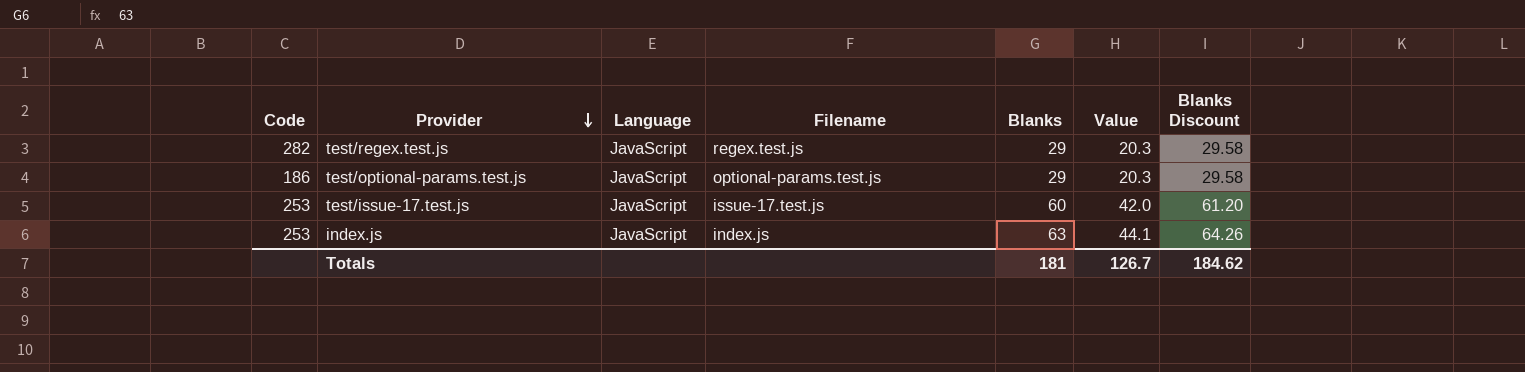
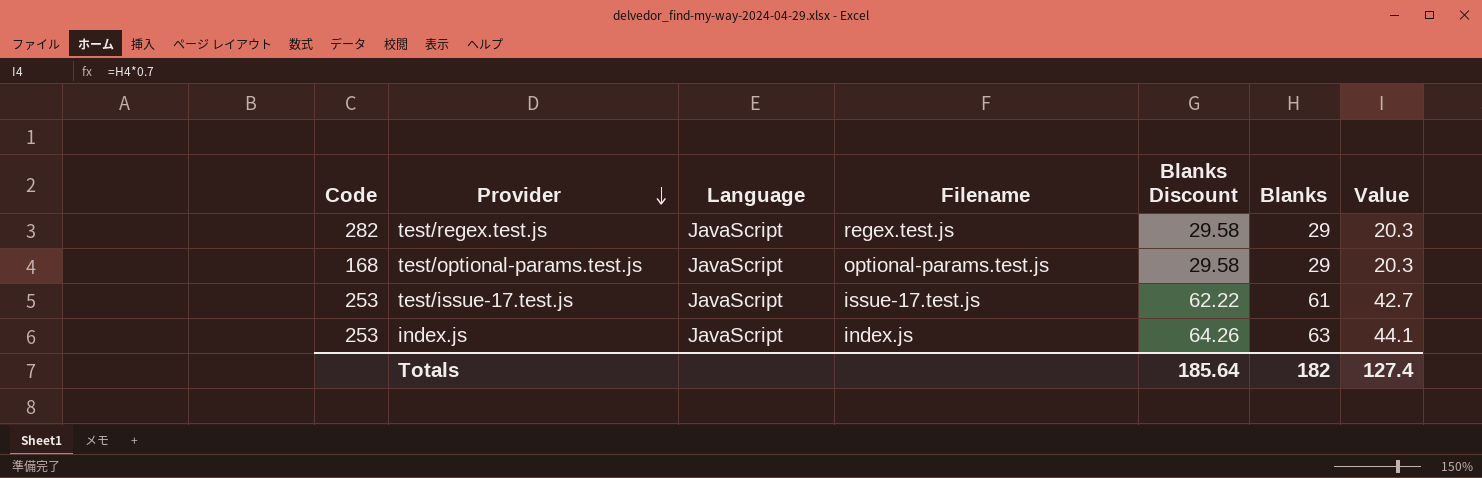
column Blanks Discount | position: 7 -> 5
test/optional-params.test.js | Code: 186 -> 168
test/issue-17.test.js | Blanks Discount: 61.20 -> 62.22
test/issue-17.test.js | Blanks: 60 -> 61
test/issue-17.test.js | Value: 42.0 -> 42.7
Totals | Blanks Discount: 184.62 -> 185.64
Totals | Blanks: 181 -> 182
Totals | Value: 126.7 -> 127.4

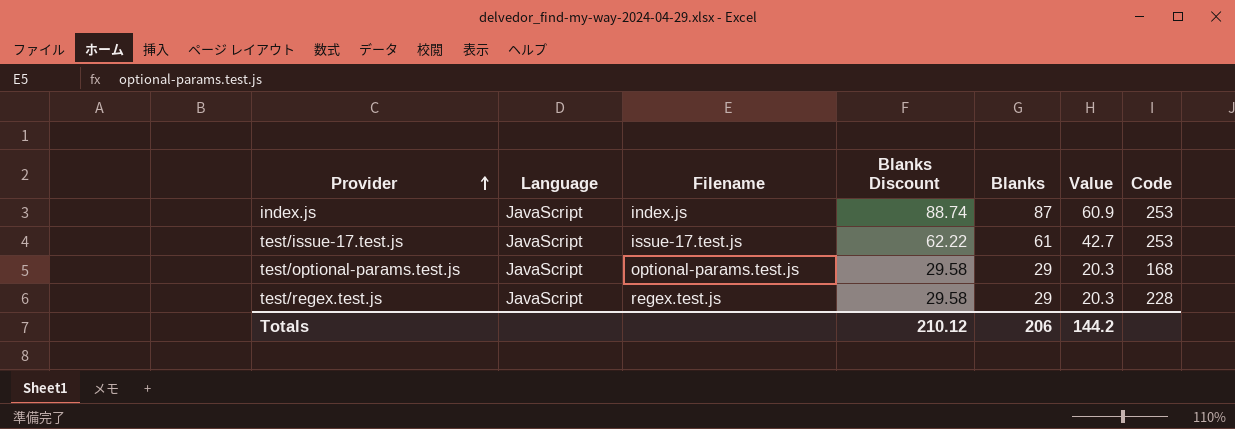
row order: Provider descending -> Provider ascending
column Code | position: 1 -> 7
index.js | Blanks Discount: 64.26 -> 88.74
index.js | Blanks: 63 -> 87
index.js | Value: 44.1 -> 60.9
test/regex.test.js | Code: 282 -> 228
Totals | Blanks Discount: 185.64 -> 210.12
Totals | Blanks: 182 -> 206
Totals | Value: 127.4 -> 144.2

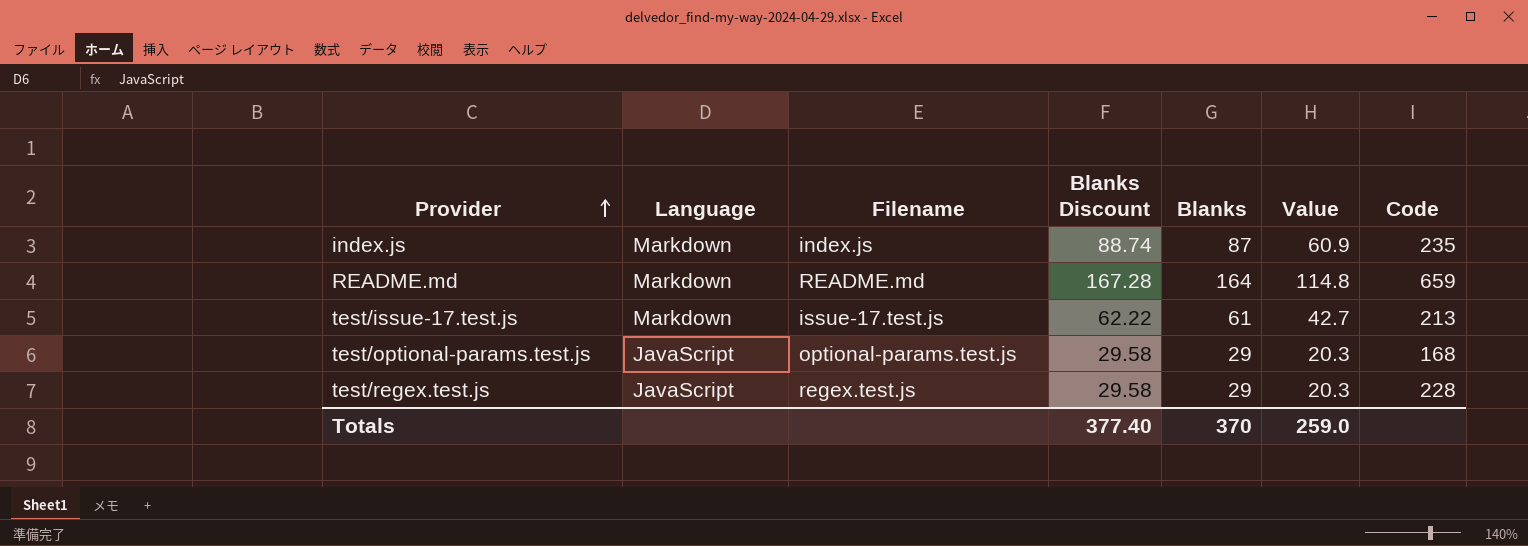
index.js | Language: JavaScript -> Markdown
index.js | Code: 253 -> 235
row README.md: none -> Markdown | README.md | 167.28 | 164 | 114.8 | 659
test/issue-17.test.js | Language: JavaScript -> Markdown
test/issue-17.test.js | Code: 253 -> 213
Totals | Blanks Discount: 210.12 -> 377.40
Totals | Blanks: 206 -> 370
Totals | Value: 144.2 -> 259.0

